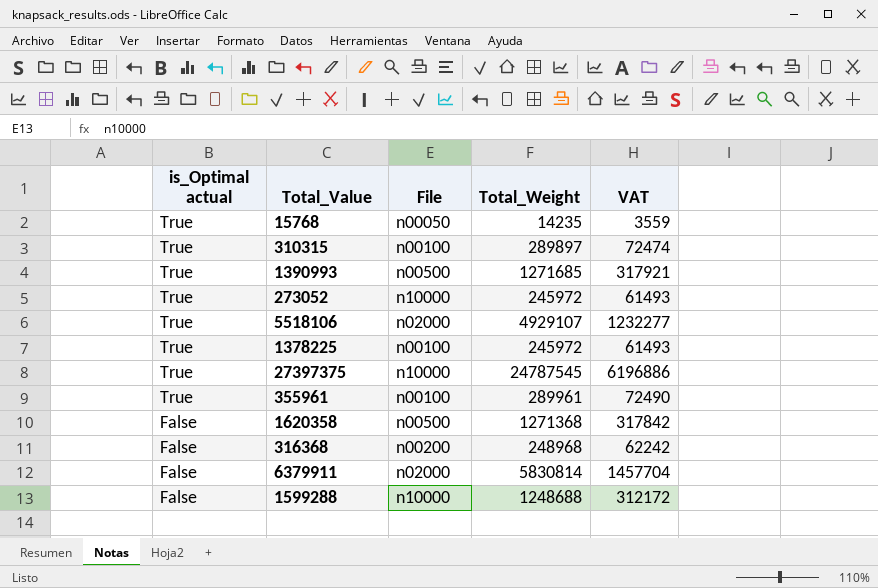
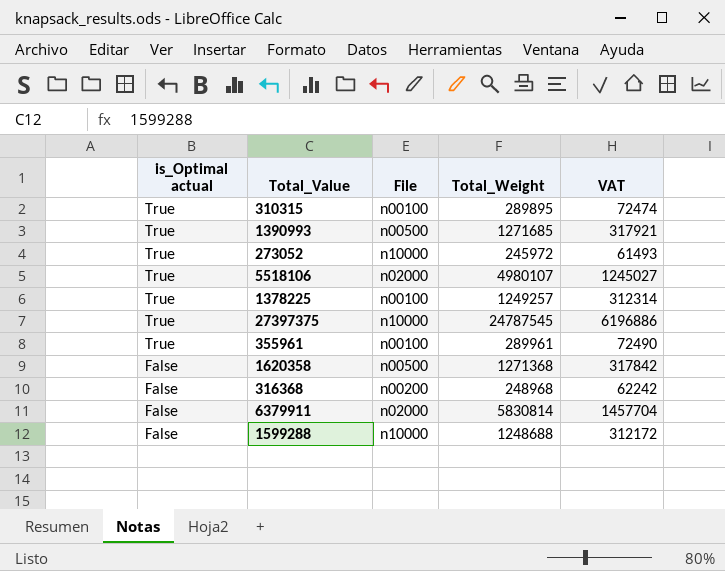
row 15768: True | n00050 | 14235 | 3559 -> none
310315 | Total_Weight: 289897 -> 289895
5518106 | Total_Weight: 4929107 -> 4980107
5518106 | VAT: 1232277 -> 1245027
1378225 | Total_Weight: 245972 -> 1249257
1378225 | VAT: 61493 -> 312314

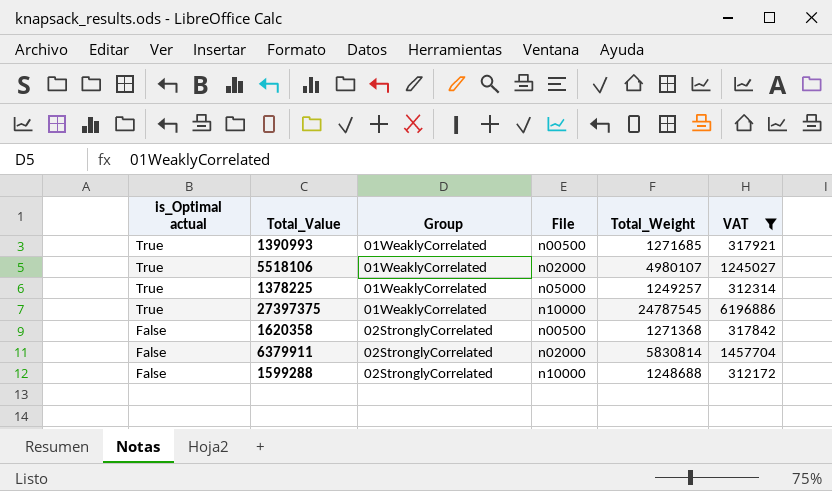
filter: none -> VAT >= 312172
column Group | position: none -> 3
1378225 | File: n00100 -> n05000

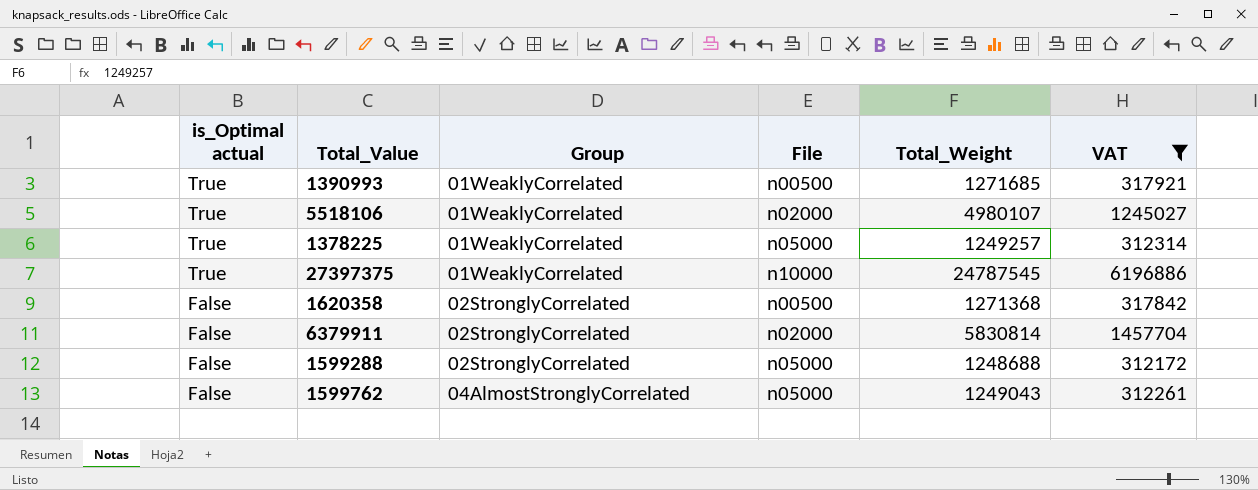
1599288 | File: n10000 -> n05000
row 1599762: none -> False | 04AlmostStronglyCorrelated | n05000 | 1249043 | 312261

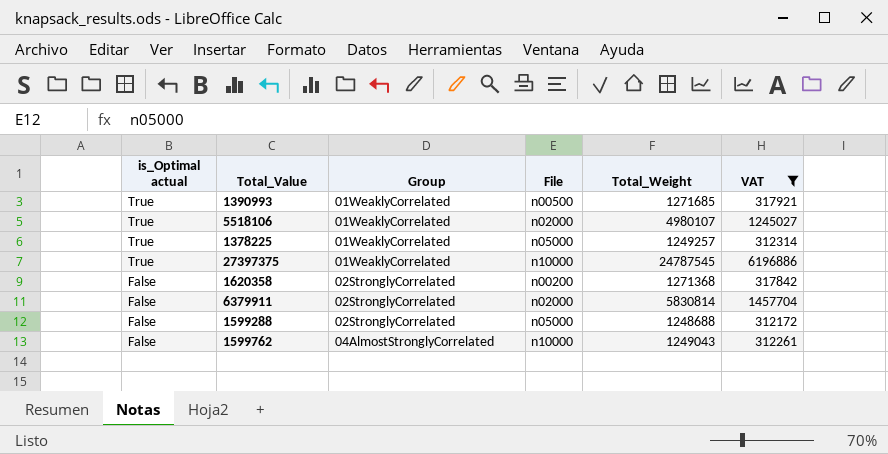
1620358 | File: n00500 -> n00200
1599762 | File: n05000 -> n10000

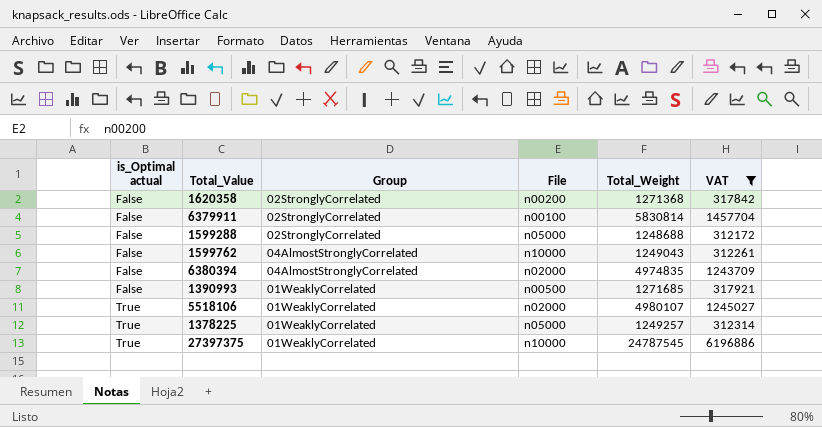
row order: is_Optimal actual descending -> is_Optimal actual ascending
6379911 | File: n02000 -> n00100
row 6380394: none -> False | 04AlmostStronglyCorrelated | n02000 | 4974835 | 1243709
1390993 | is_Optimal actual: True -> False

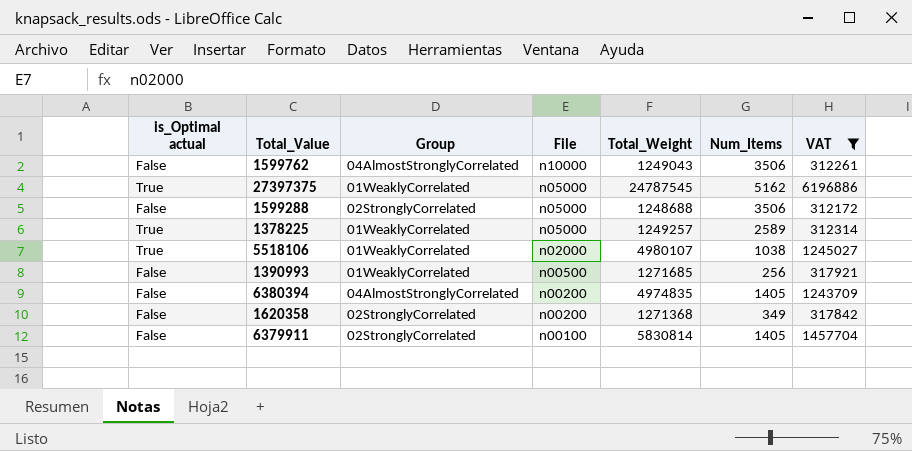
row order: is_Optimal actual ascending -> File descending
column Num_Items | position: none -> 6
27397375 | File: n10000 -> n05000
6380394 | File: n02000 -> n00200

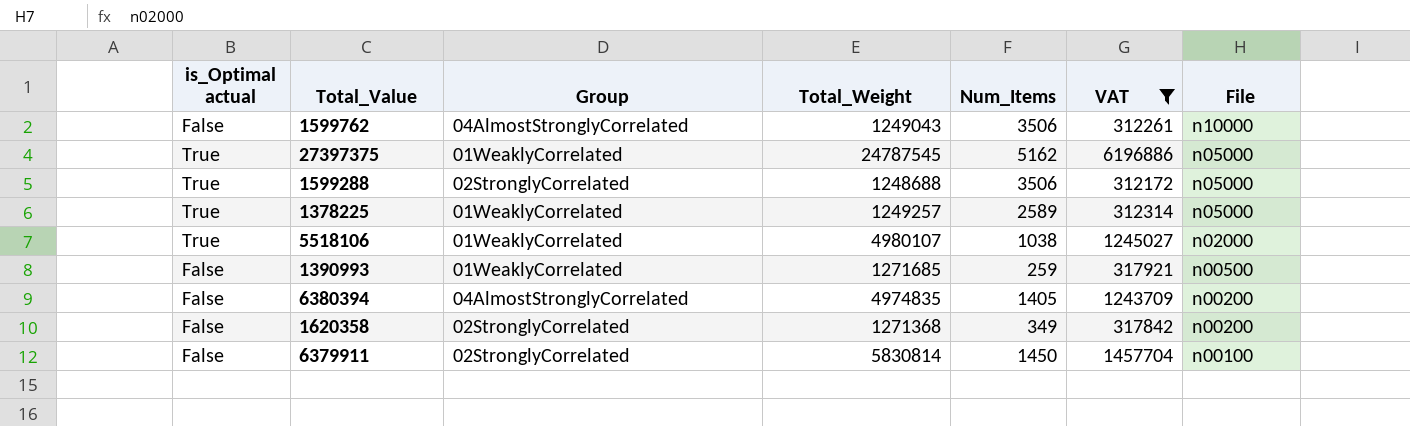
column File | position: 4 -> 7
1599288 | is_Optimal actual: False -> True
1390993 | Num_Items: 256 -> 259
6379911 | Num_Items: 1405 -> 1450

